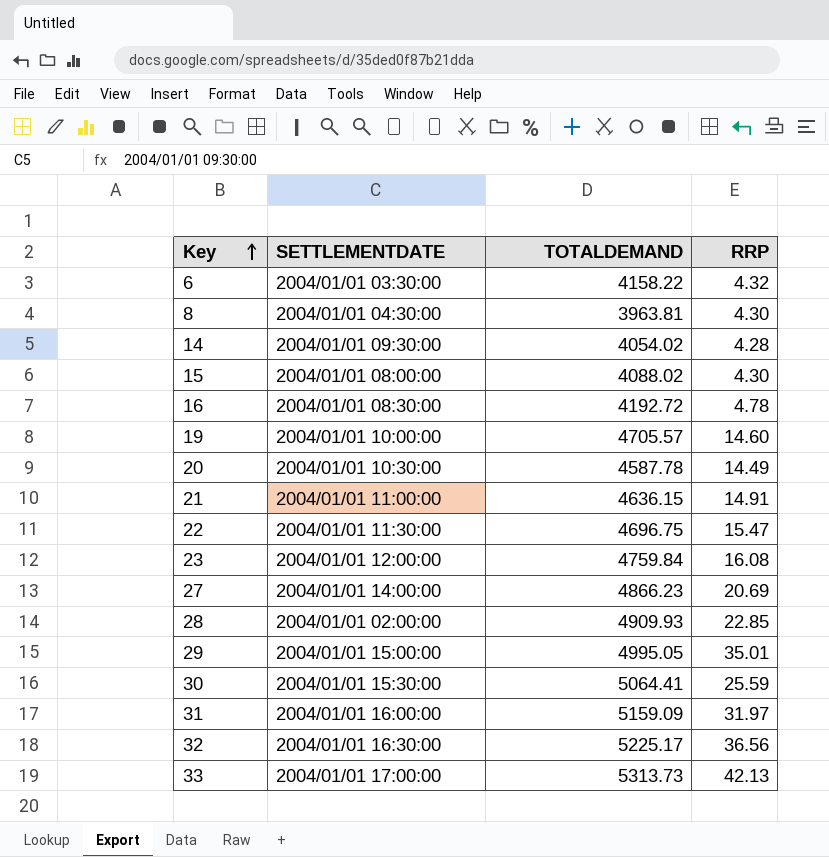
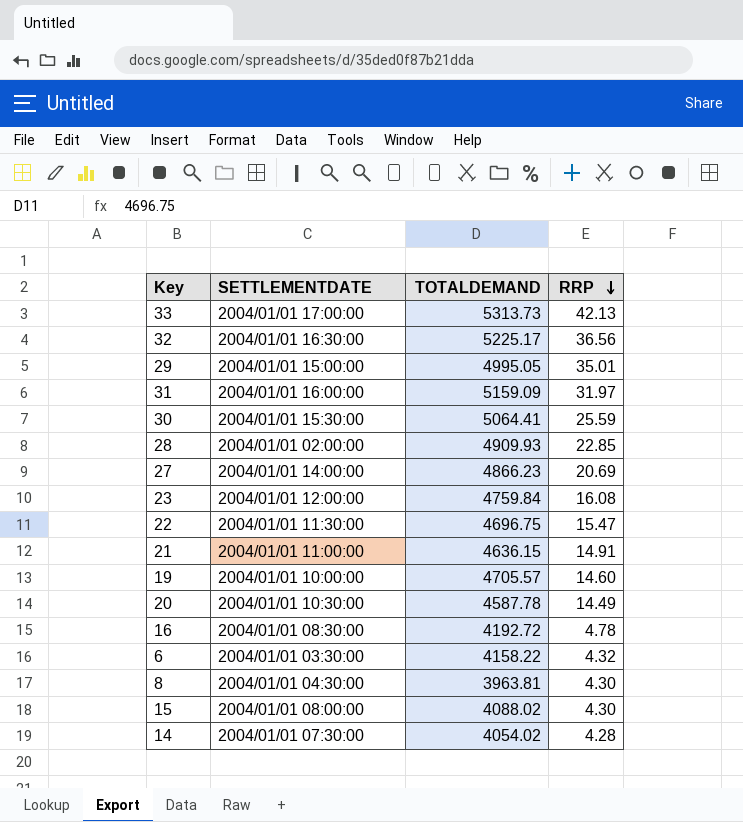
row order: Key ascending -> RRP descending
14 | SETTLEMENTDATE: 2004/01/01 09:30:00 -> 2004/01/01 07:30:00

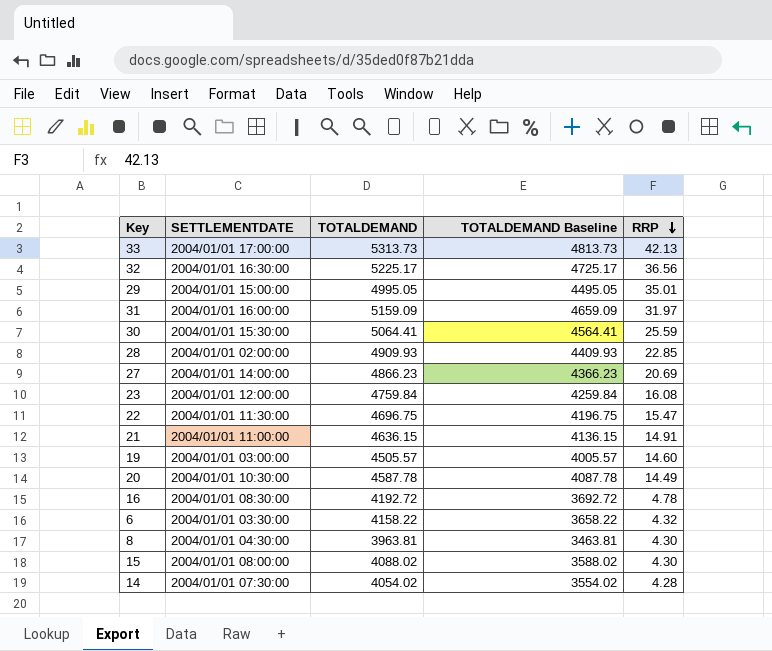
column TOTALDEMAND Baseline | formula: none -> [TOTALDEMAND] - 500
19 | SETTLEMENTDATE: 2004/01/01 10:00:00 -> 2004/01/01 03:00:00
19 | TOTALDEMAND: 4705.57 -> 4505.57

